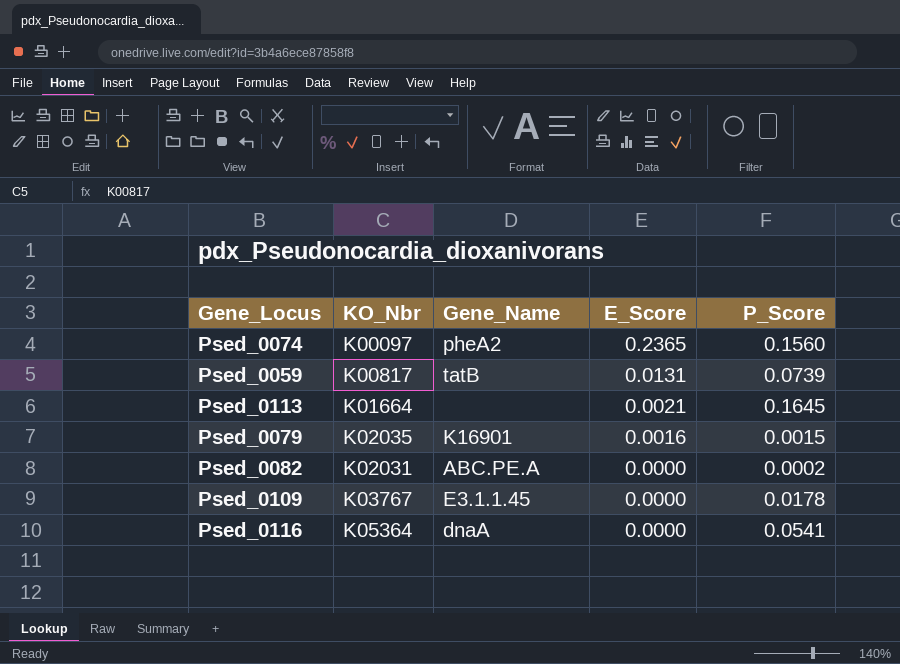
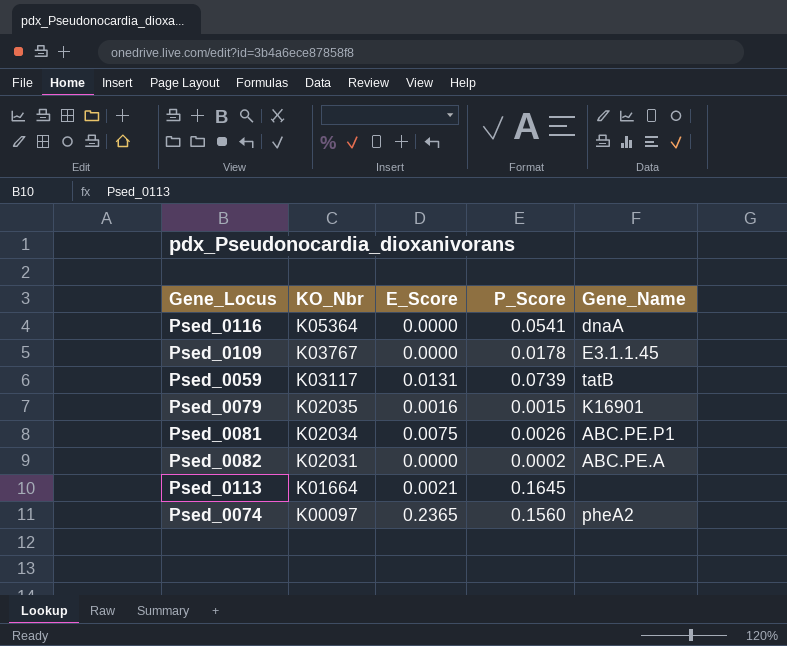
row order: E_Score descending -> KO_Nbr descending
column Gene_Name | position: 3 -> 5
Psed_0059 | KO_Nbr: K00817 -> K03117
row Psed_0081: none -> K02034 | 0.0075 | 0.0026 | ABC.PE.P1

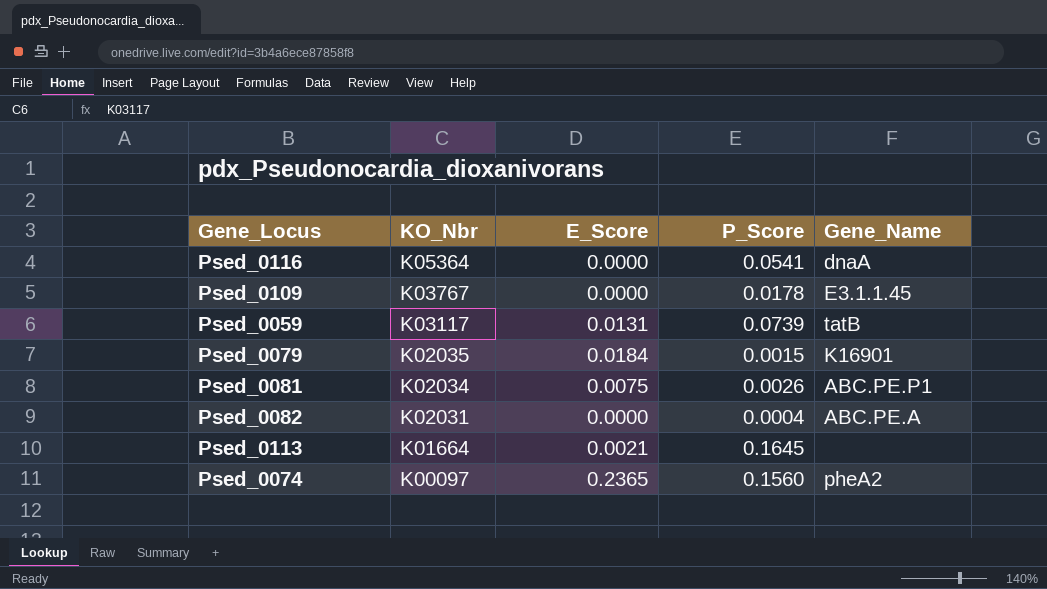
Psed_0079 | E_Score: 0.0016 -> 0.0184
Psed_0082 | P_Score: 0.0002 -> 0.0004

